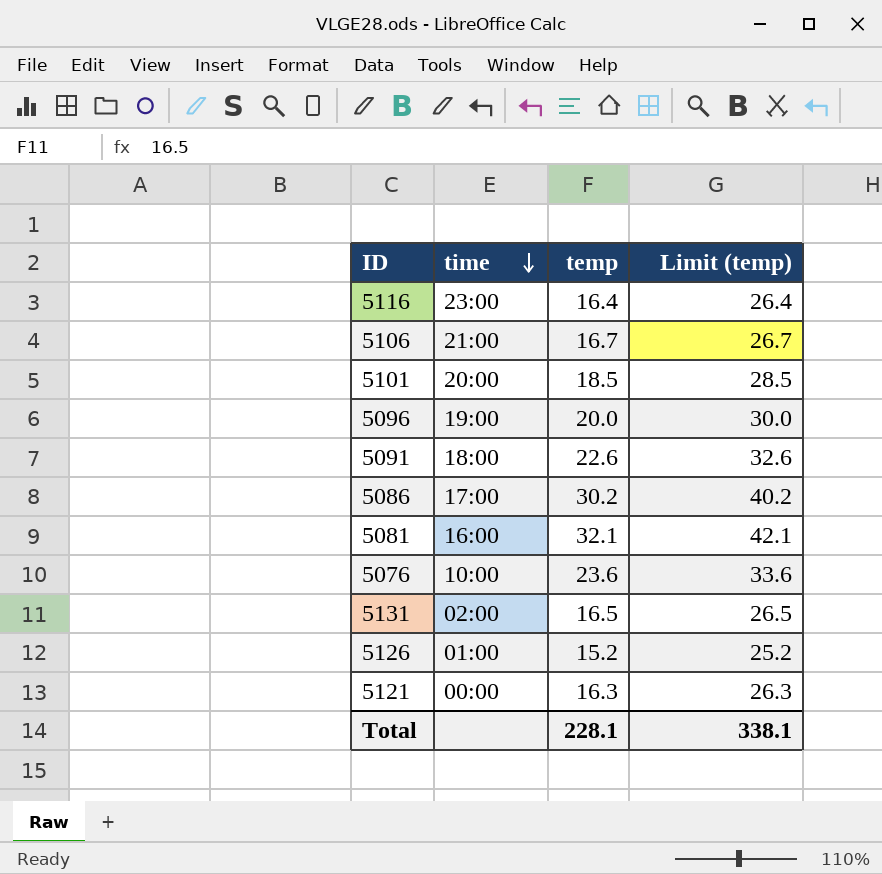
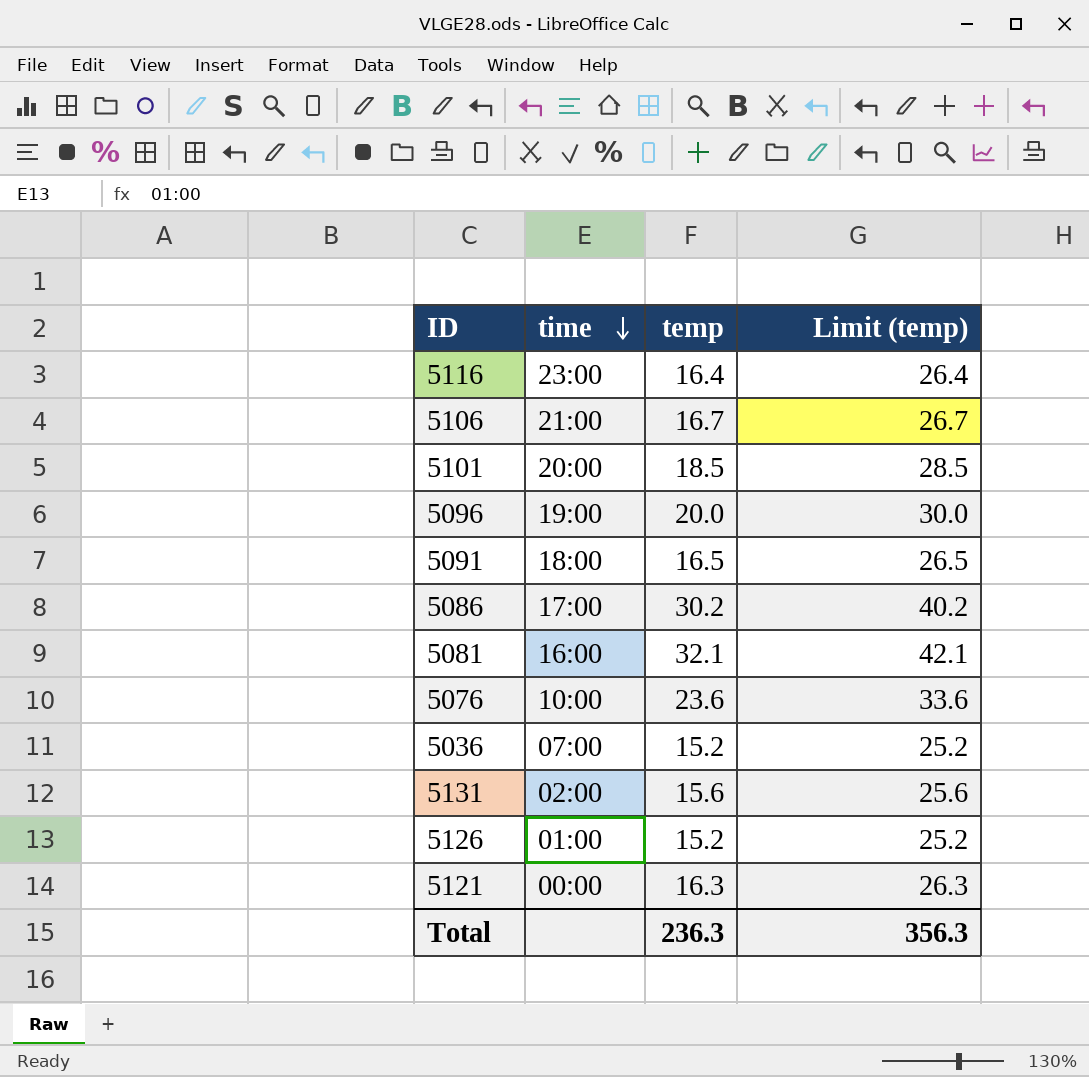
5091 | temp: 22.6 -> 16.5
5091 | Limit (temp): 32.6 -> 26.5
row 5036: none -> 07:00 | 15.2 | 25.2
5131 | temp: 16.5 -> 15.6
5131 | Limit (temp): 26.5 -> 25.6
Total | temp: 228.1 -> 236.3
Total | Limit (temp): 338.1 -> 356.3

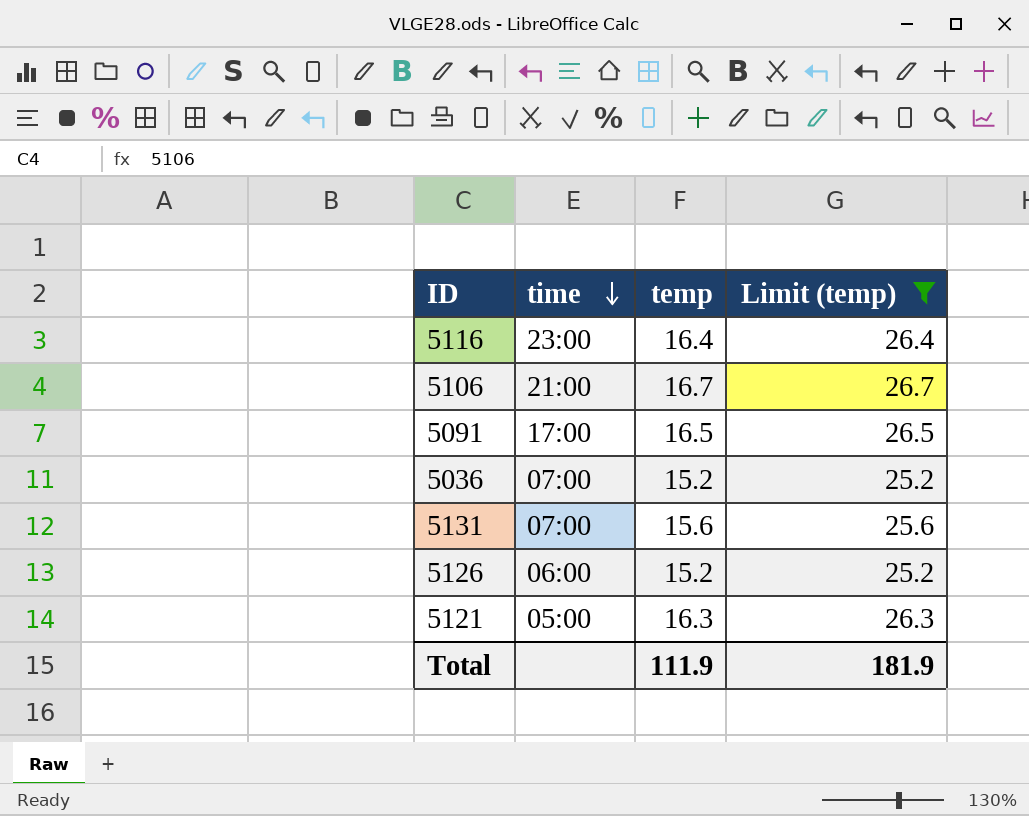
filter: none -> Limit (temp) <= 26.7
5091 | time: 18:00 -> 17:00
5131 | time: 02:00 -> 07:00
5126 | time: 01:00 -> 06:00
5121 | time: 00:00 -> 05:00
Total | temp: 236.3 -> 111.9
Total | Limit (temp): 356.3 -> 181.9

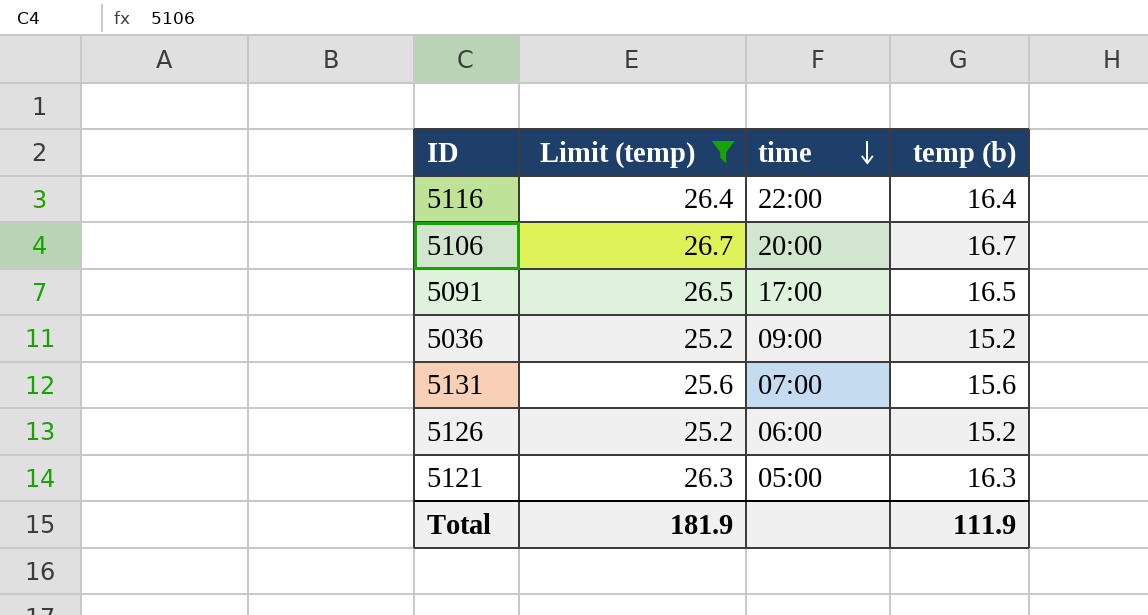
column Limit (temp) | position: 4 -> 2
column name: temp -> temp (b)
5116 | time: 23:00 -> 22:00
5106 | time: 21:00 -> 20:00
5036 | time: 07:00 -> 09:00

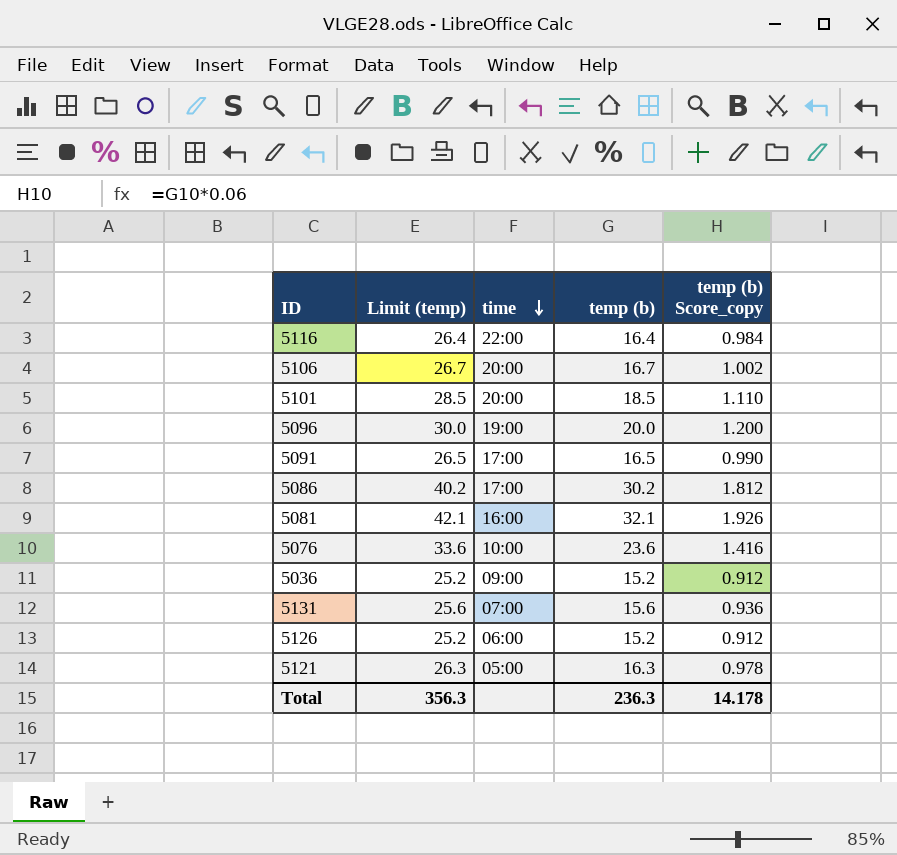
filter: Limit (temp) <= 26.7 -> none
column temp (b) Score_copy | formula: none -> [temp (b)] * 0.06
Total | Limit (temp): 181.9 -> 356.3
Total | temp (b): 111.9 -> 236.3

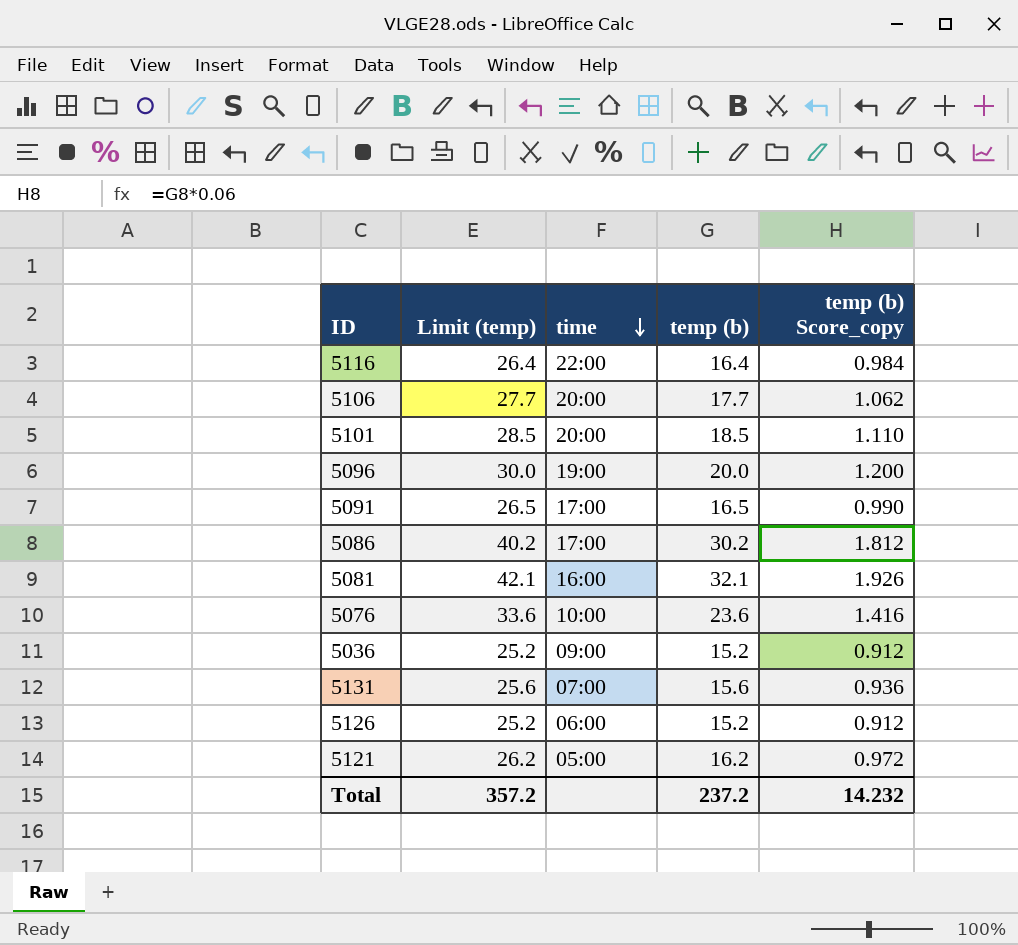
5106 | Limit (temp): 26.7 -> 27.7
5106 | temp (b): 16.7 -> 17.7
5106 | temp (b) Score_copy: 1.002 -> 1.062
5121 | Limit (temp): 26.3 -> 26.2
5121 | temp (b): 16.3 -> 16.2
5121 | temp (b) Score_copy: 0.978 -> 0.972
Total | Limit (temp): 356.3 -> 357.2
Total | temp (b): 236.3 -> 237.2
Total | temp (b) Score_copy: 14.178 -> 14.232

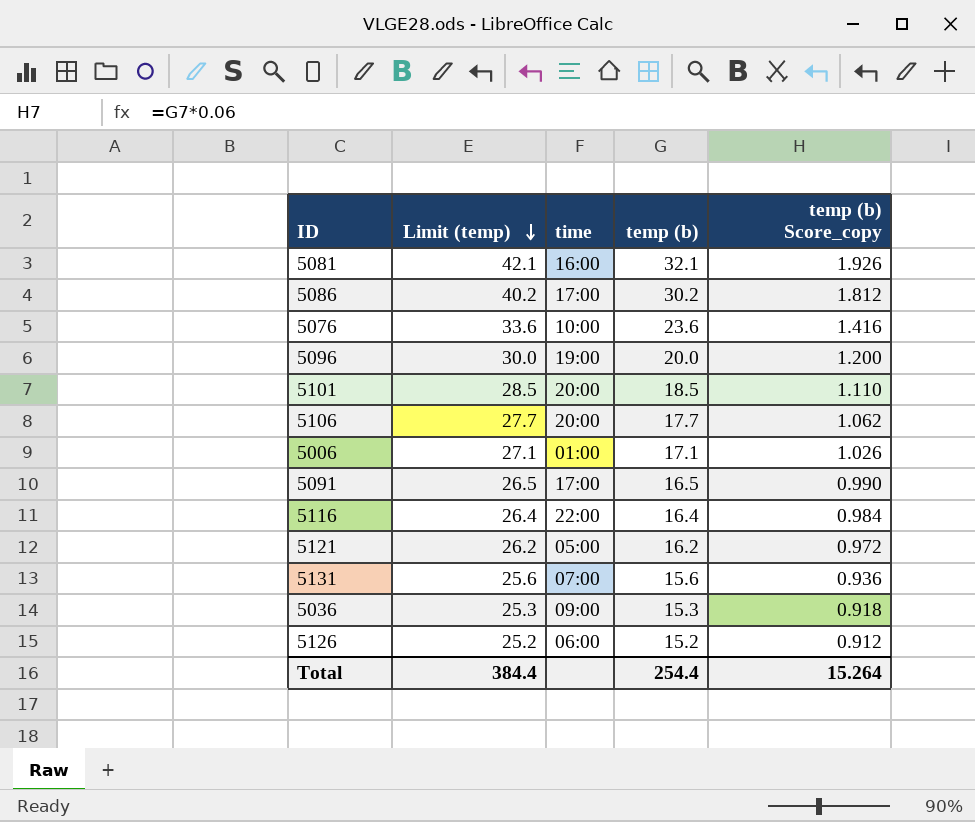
row order: time descending -> Limit (temp) descending
row 5006: none -> 27.1 | 01:00 | 17.1 | 1.026
5036 | Limit (temp): 25.2 -> 25.3
5036 | temp (b): 15.2 -> 15.3
5036 | temp (b) Score_copy: 0.912 -> 0.918
Total | Limit (temp): 357.2 -> 384.4
Total | temp (b): 237.2 -> 254.4
Total | temp (b) Score_copy: 14.232 -> 15.264

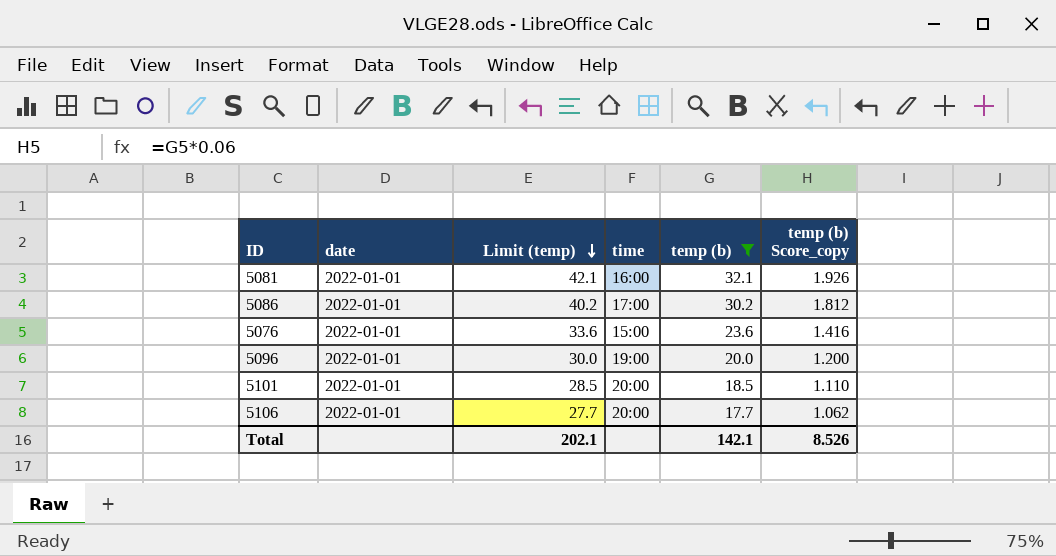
filter: none -> temp (b) >= 17.7
column date | position: none -> 2
5076 | time: 10:00 -> 15:00
Total | Limit (temp): 384.4 -> 202.1
Total | temp (b): 254.4 -> 142.1
Total | temp (b) Score_copy: 15.264 -> 8.526

